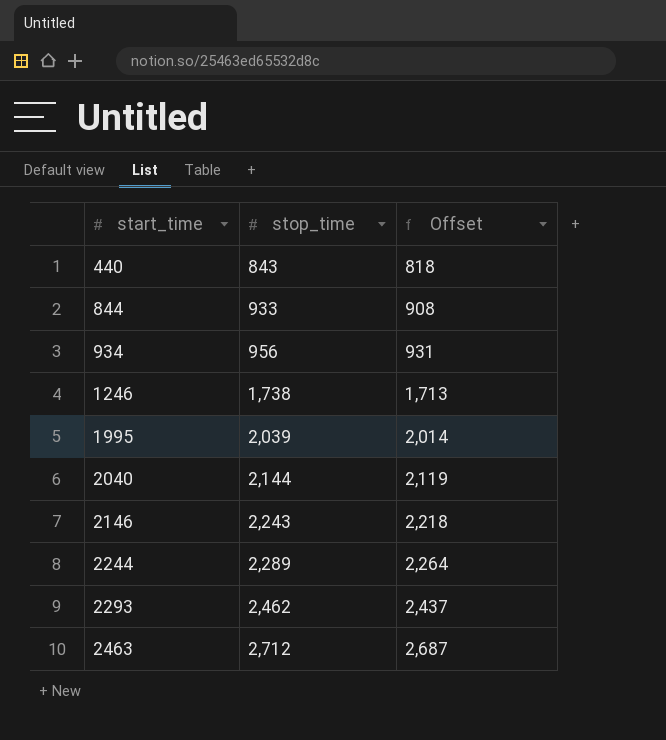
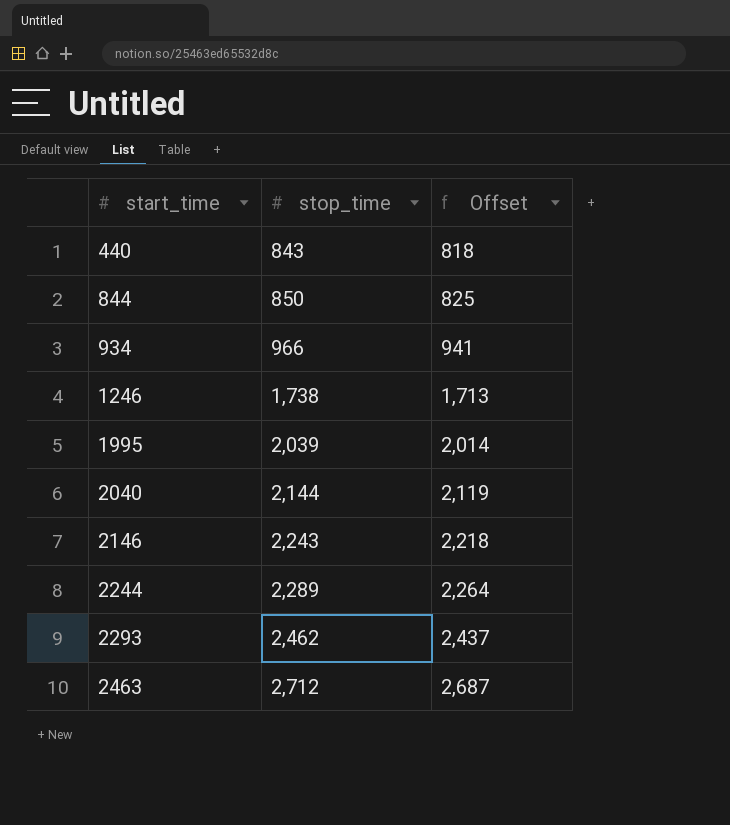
844 | stop_time: 933 -> 850
844 | Offset: 908 -> 825
934 | stop_time: 956 -> 966
934 | Offset: 931 -> 941

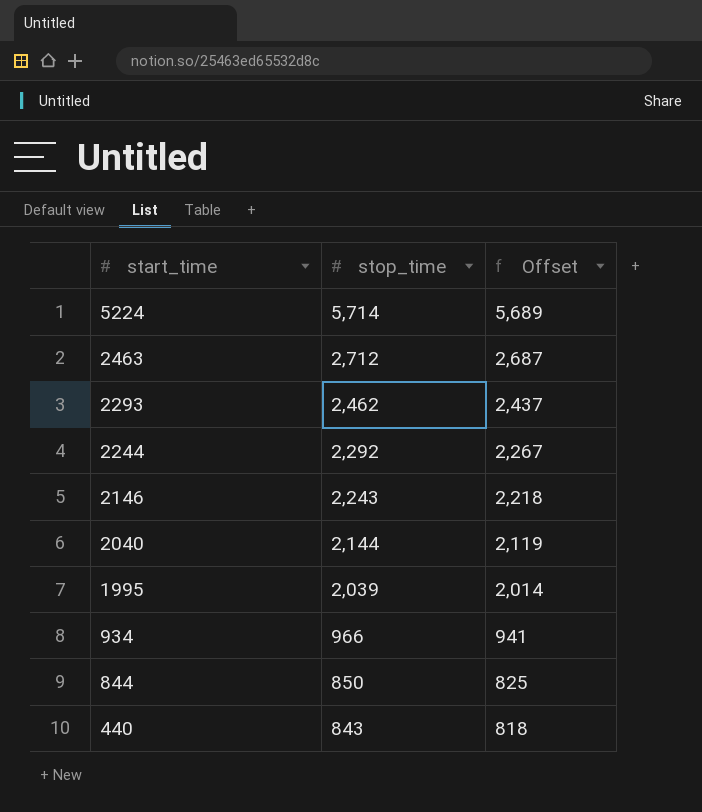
row order: start_time ascending -> start_time descending
row 1246: 1,738 | 1,713 -> none
row 5224: none -> 5,714 | 5,689
2244 | stop_time: 2,289 -> 2,292
2244 | Offset: 2,264 -> 2,267

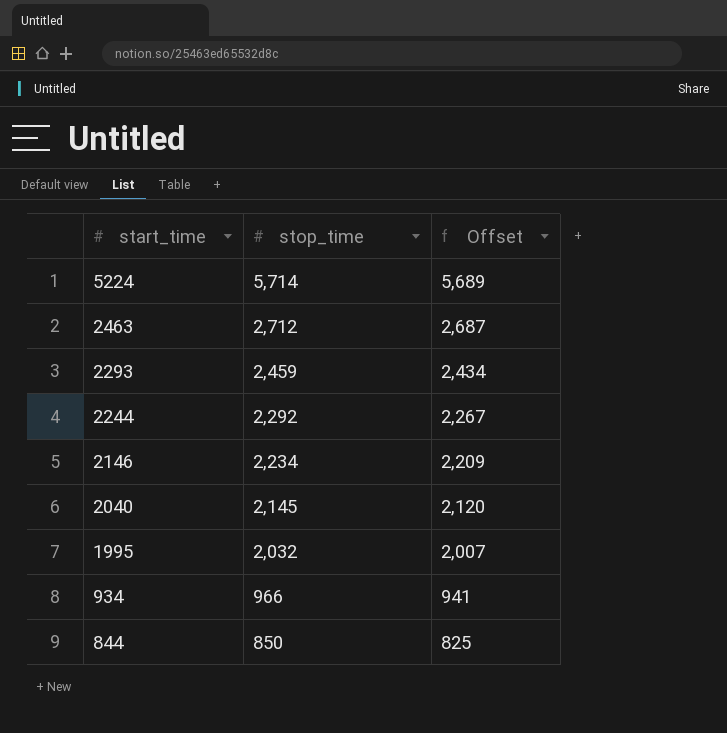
row 440: 843 | 818 -> none
2293 | stop_time: 2,462 -> 2,459
2293 | Offset: 2,437 -> 2,434
2146 | stop_time: 2,243 -> 2,234
2146 | Offset: 2,218 -> 2,209
2040 | stop_time: 2,144 -> 2,145
2040 | Offset: 2,119 -> 2,120
1995 | stop_time: 2,039 -> 2,032
1995 | Offset: 2,014 -> 2,007

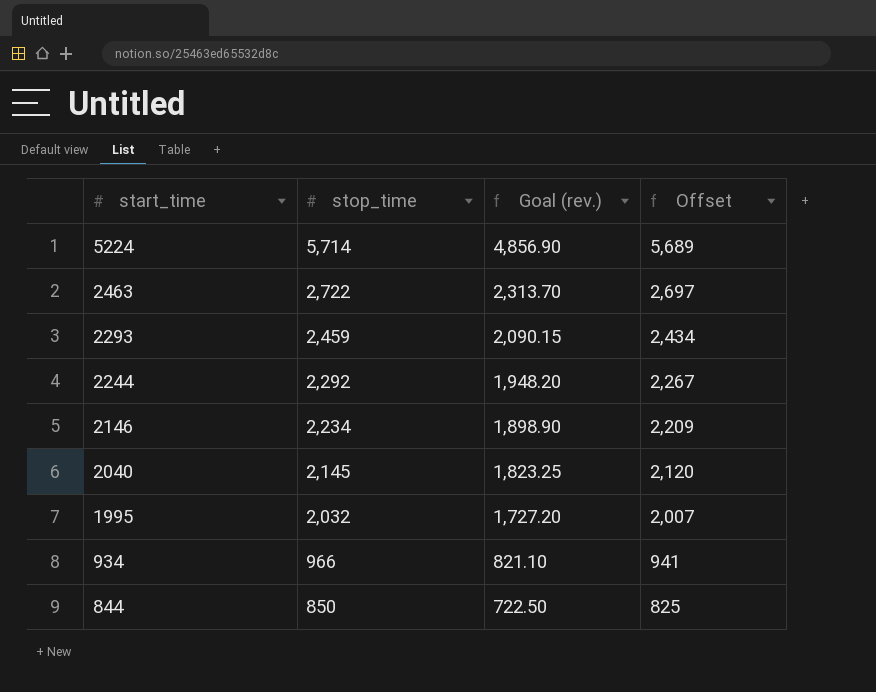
column Goal (rev.) | formula: none -> [stop_time] * 0.85
2463 | stop_time: 2,712 -> 2,722
2463 | Offset: 2,687 -> 2,697

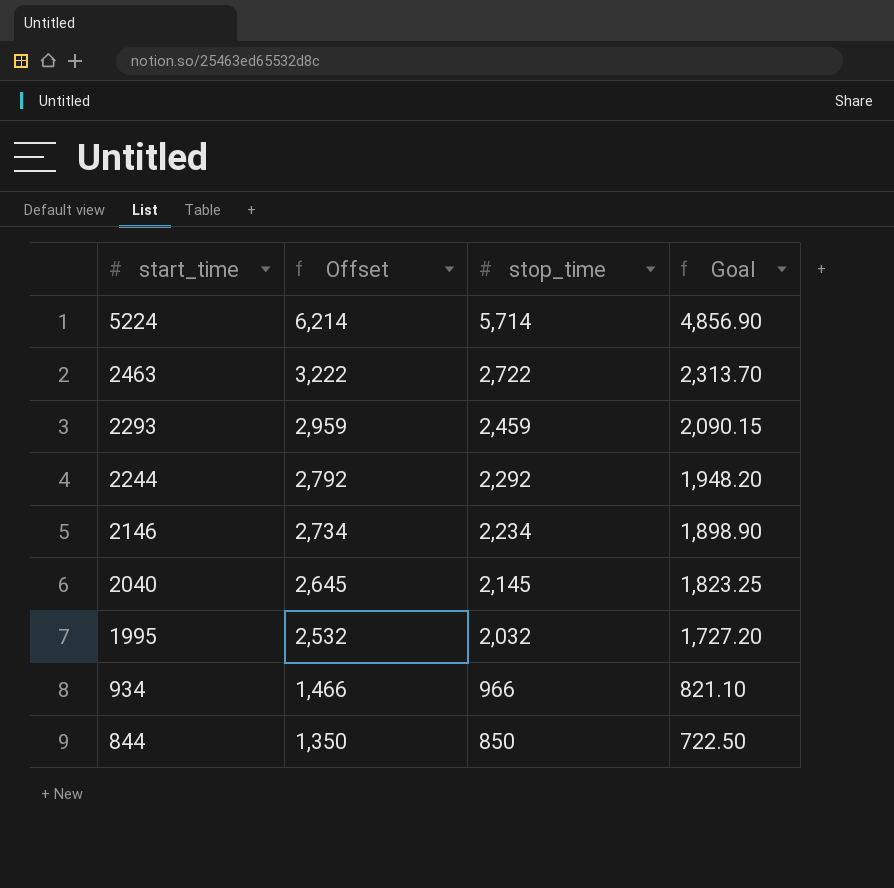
column Offset | formula: [stop_time] - 25 -> [stop_time] + 500
column Offset | position: 4 -> 2
column name: Goal (rev.) -> Goal

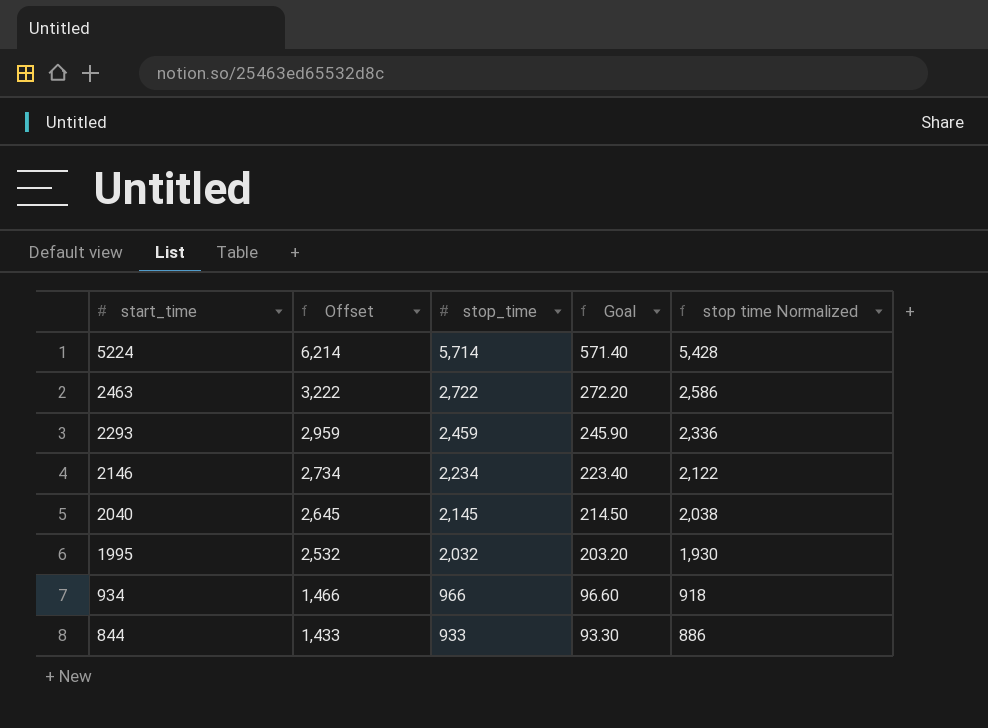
column Goal | formula: [stop_time] * 0.85 -> [stop_time] * 0.1
column stop time Normalized | formula: none -> [stop_time] * 0.95
row 2244: 2,792 | 2,292 | 1,948.20 -> none
844 | Offset: 1,350 -> 1,433
844 | stop_time: 850 -> 933

